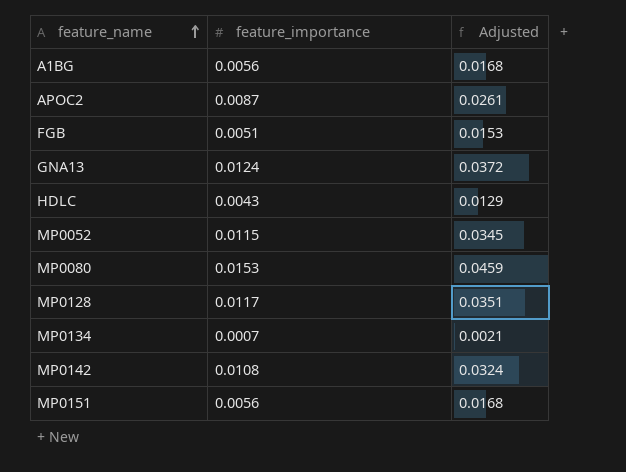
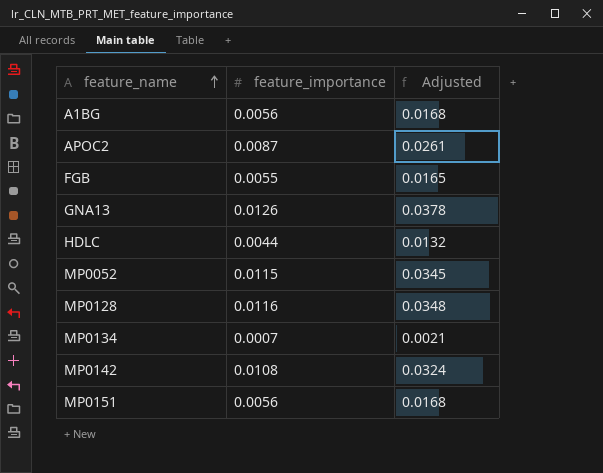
row MP0080: 0.0153 | 0.0459 -> none
FGB | feature_importance: 0.0051 -> 0.0055
FGB | Adjusted: 0.0153 -> 0.0165
GNA13 | feature_importance: 0.0124 -> 0.0126
GNA13 | Adjusted: 0.0372 -> 0.0378
HDLC | feature_importance: 0.0043 -> 0.0044
HDLC | Adjusted: 0.0129 -> 0.0132
MP0128 | feature_importance: 0.0117 -> 0.0116
MP0128 | Adjusted: 0.0351 -> 0.0348

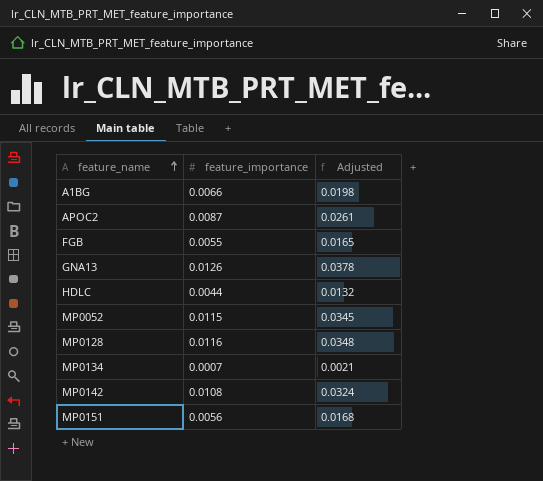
A1BG | feature_importance: 0.0056 -> 0.0066
A1BG | Adjusted: 0.0168 -> 0.0198

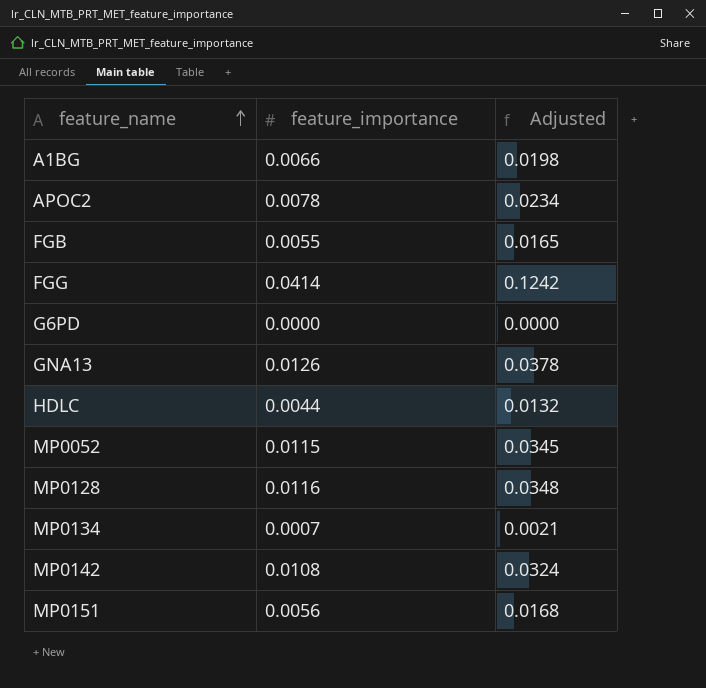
APOC2 | feature_importance: 0.0087 -> 0.0078
APOC2 | Adjusted: 0.0261 -> 0.0234
row FGG: none -> 0.0414 | 0.1242
row G6PD: none -> 0.0000 | 0.0000

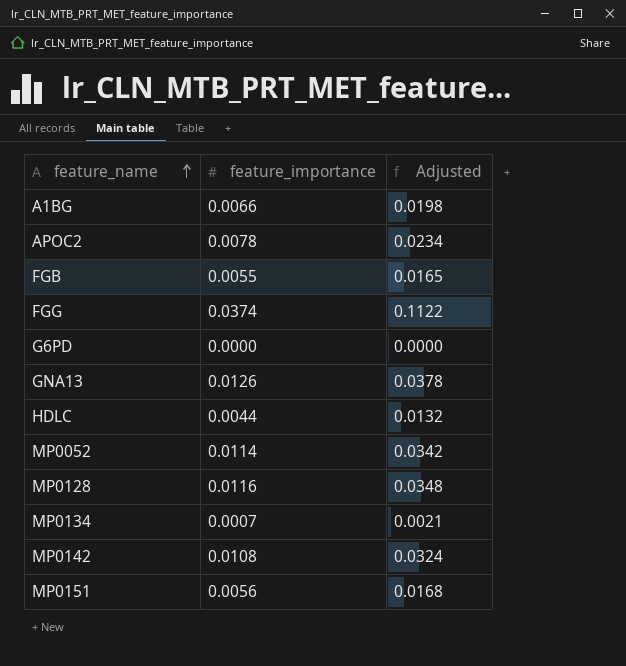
FGG | feature_importance: 0.0414 -> 0.0374
FGG | Adjusted: 0.1242 -> 0.1122
MP0052 | feature_importance: 0.0115 -> 0.0114
MP0052 | Adjusted: 0.0345 -> 0.0342

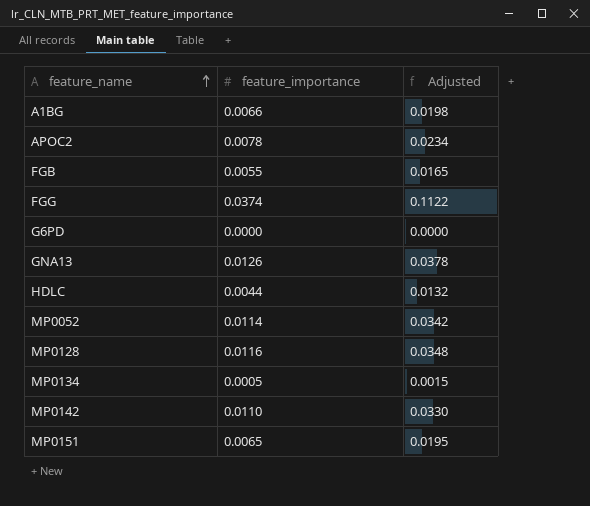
MP0134 | feature_importance: 0.0007 -> 0.0005
MP0134 | Adjusted: 0.0021 -> 0.0015
MP0142 | feature_importance: 0.0108 -> 0.0110
MP0142 | Adjusted: 0.0324 -> 0.0330
MP0151 | feature_importance: 0.0056 -> 0.0065
MP0151 | Adjusted: 0.0168 -> 0.0195

